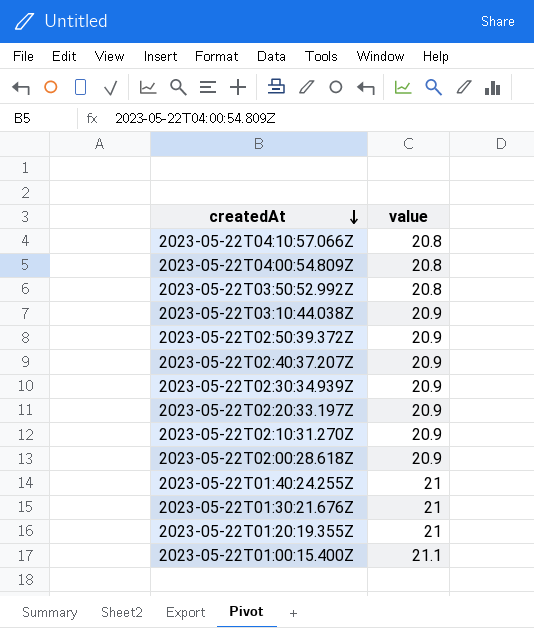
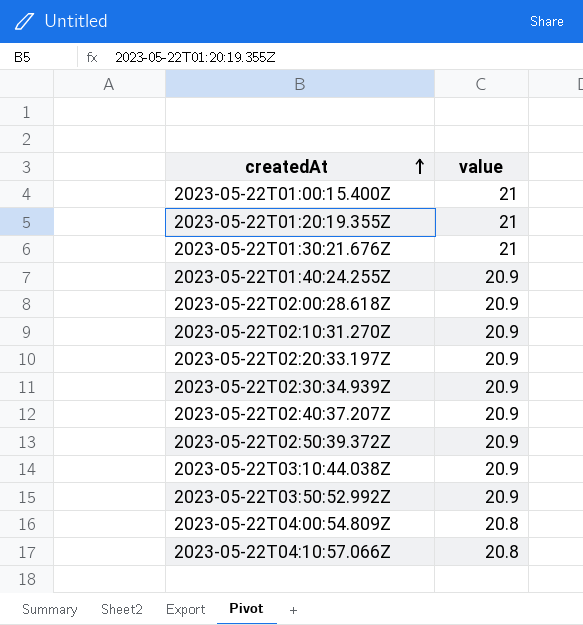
row order: createdAt descending -> createdAt ascending
2023-05-22T01:00:15.400Z | value: 21.1 -> 21
2023-05-22T01:40:24.255Z | value: 21 -> 20.9
2023-05-22T03:50:52.992Z | value: 20.8 -> 20.9

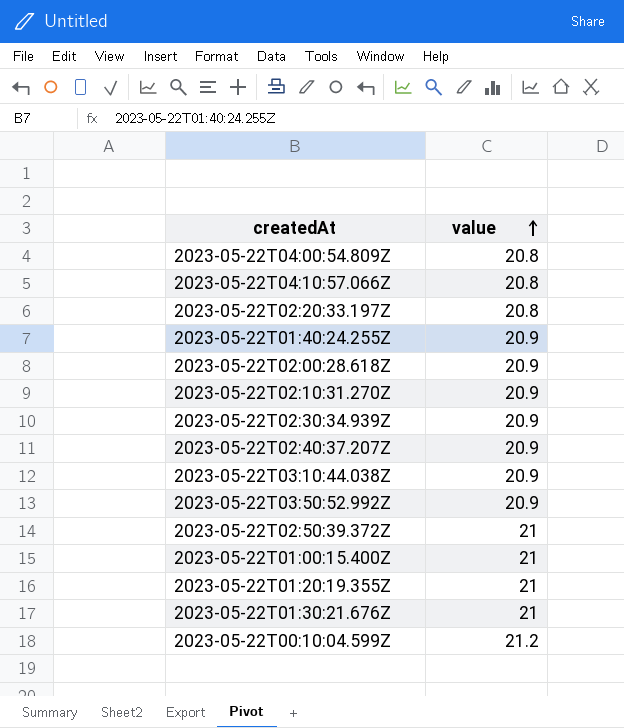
row order: createdAt ascending -> value ascending
2023-05-22T02:20:33.197Z | value: 20.9 -> 20.8
2023-05-22T02:50:39.372Z | value: 20.9 -> 21
row 2023-05-22T00:10:04.599Z: none -> 21.2

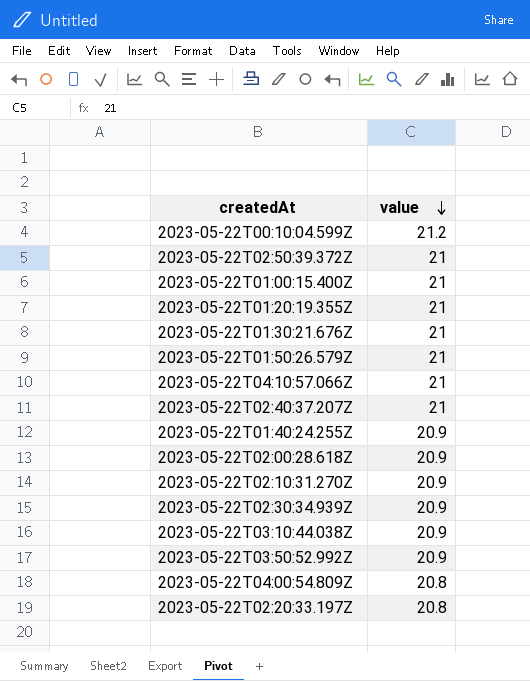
row order: value ascending -> value descending
row 2023-05-22T01:50:26.579Z: none -> 21
2023-05-22T04:10:57.066Z | value: 20.8 -> 21
2023-05-22T02:40:37.207Z | value: 20.9 -> 21

